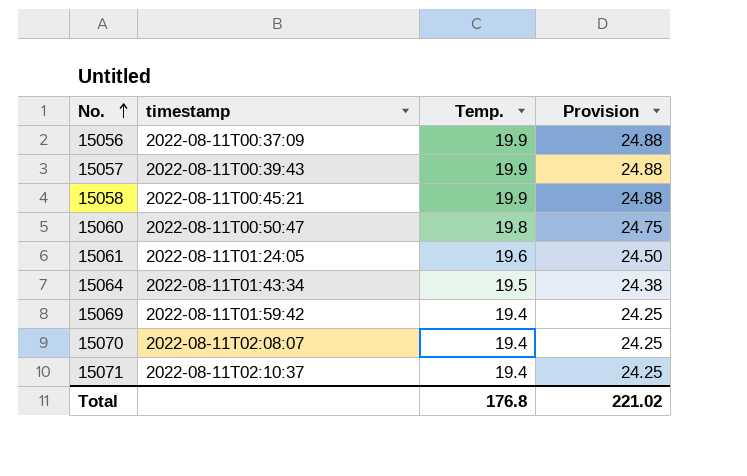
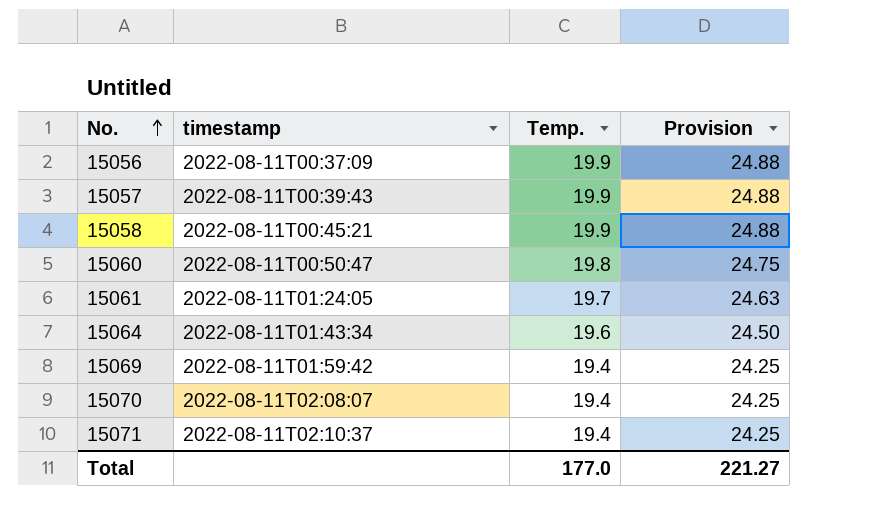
15061 | Temp.: 19.6 -> 19.7
15061 | Provision: 24.50 -> 24.63
15064 | Temp.: 19.5 -> 19.6
15064 | Provision: 24.38 -> 24.50
Total | Temp.: 176.8 -> 177.0
Total | Provision: 221.02 -> 221.27

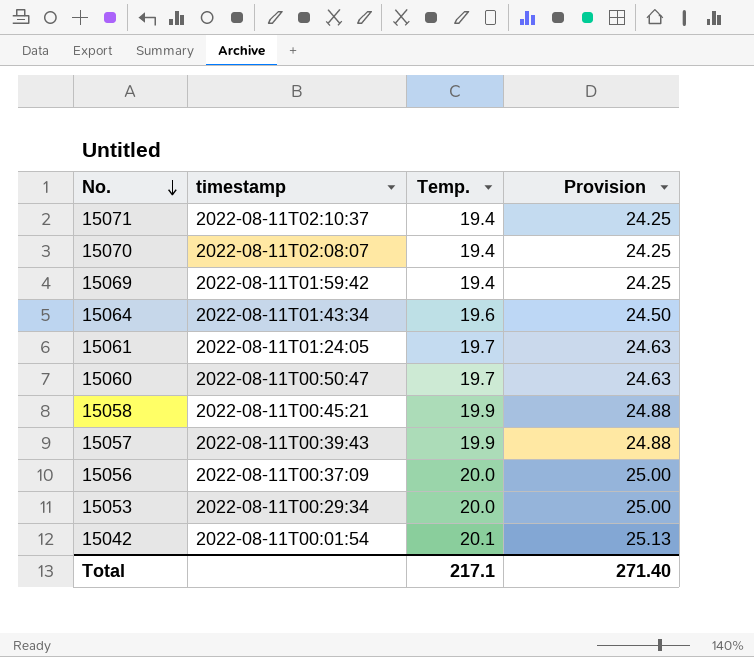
row order: No. ascending -> No. descending
15060 | Temp.: 19.8 -> 19.7
15060 | Provision: 24.75 -> 24.63
15056 | Temp.: 19.9 -> 20.0
15056 | Provision: 24.88 -> 25.00
row 15053: none -> 2022-08-11T00:29:34 | 20.0 | 25.00
row 15042: none -> 2022-08-11T00:01:54 | 20.1 | 25.13
Total | Temp.: 177.0 -> 217.1
Total | Provision: 221.27 -> 271.40

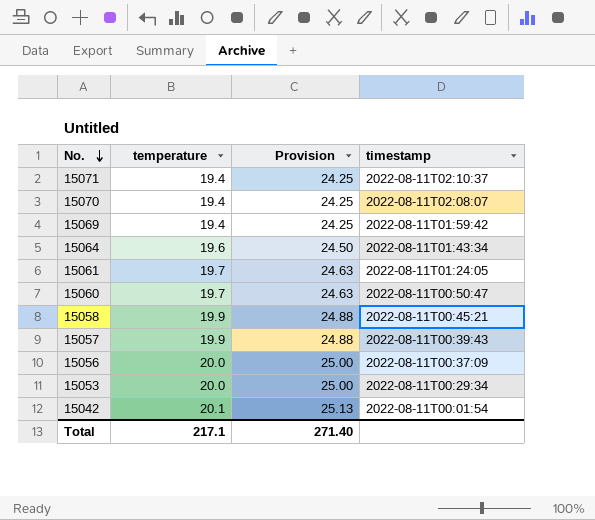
column name: Temp. -> temperature
column timestamp | position: 2 -> 4

